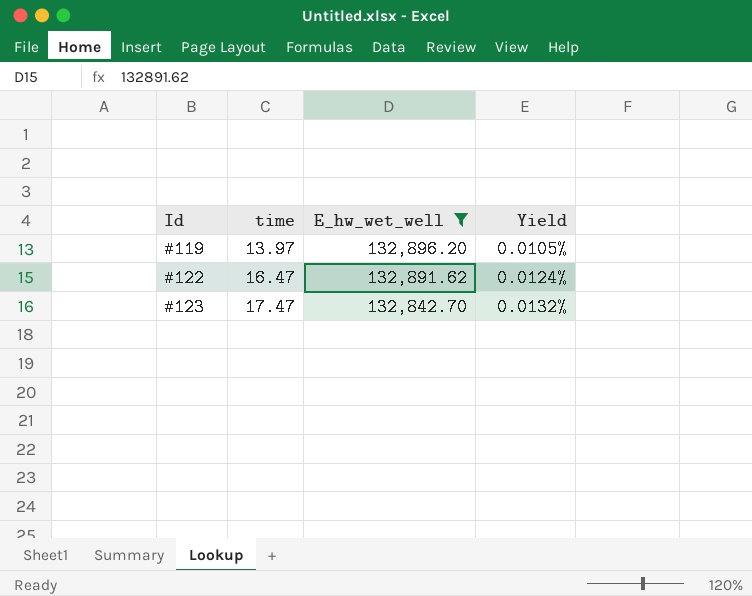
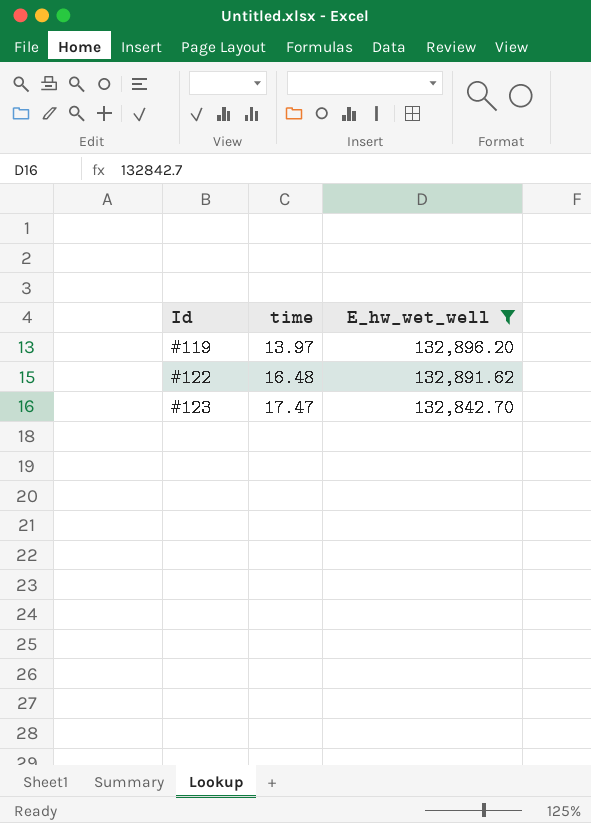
column Yield | formula: [time] / [E_hw_wet_well] -> none
#122 | time: 16.47 -> 16.48

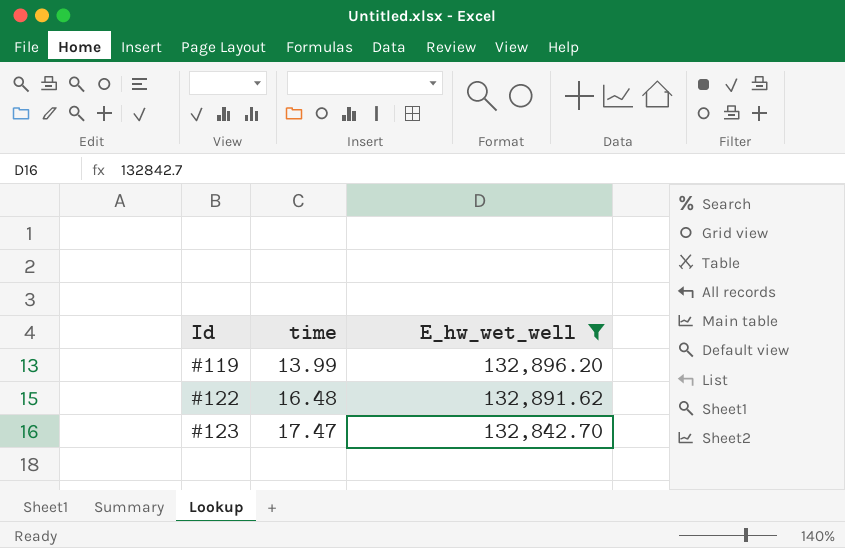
#119 | time: 13.97 -> 13.99

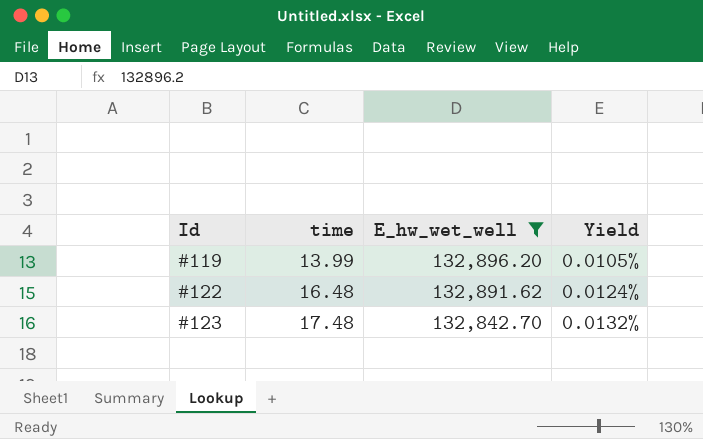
column Yield | formula: none -> [time] / [E_hw_wet_well]
#123 | time: 17.47 -> 17.48

